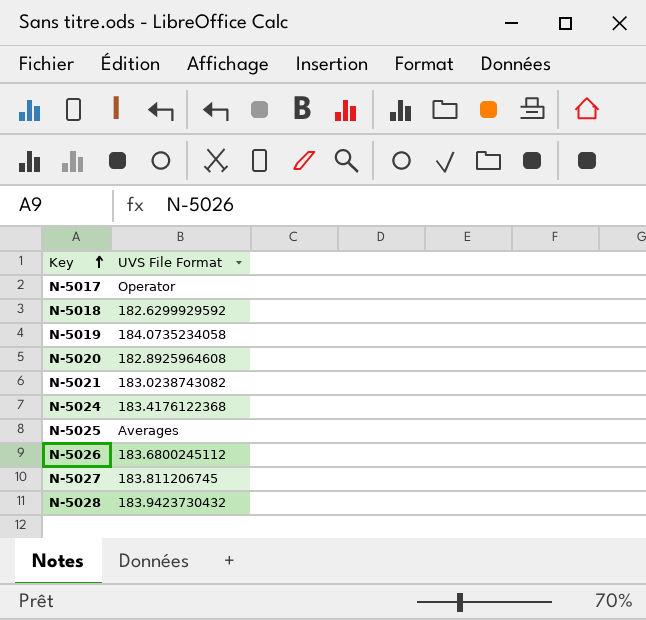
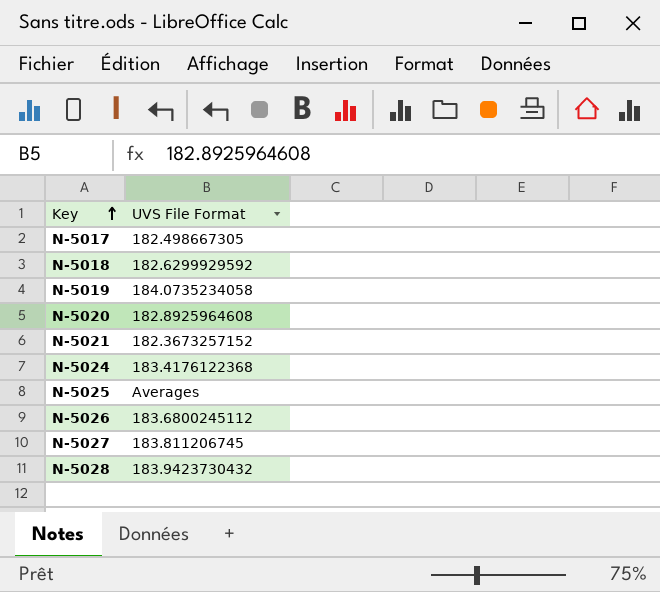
N-5017 | UVS File Format: Operator -> 182.498667305
N-5021 | UVS File Format: 183.0238743082 -> 182.3673257152

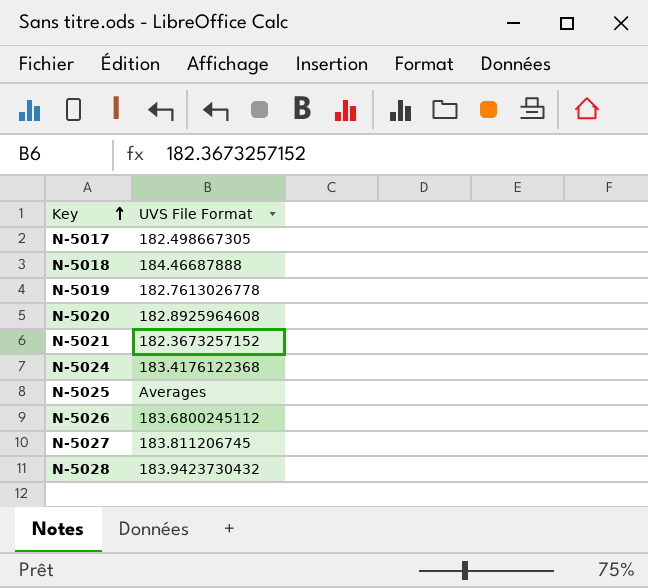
N-5018 | UVS File Format: 182.6299929592 -> 184.46687888
N-5019 | UVS File Format: 184.0735234058 -> 182.7613026778

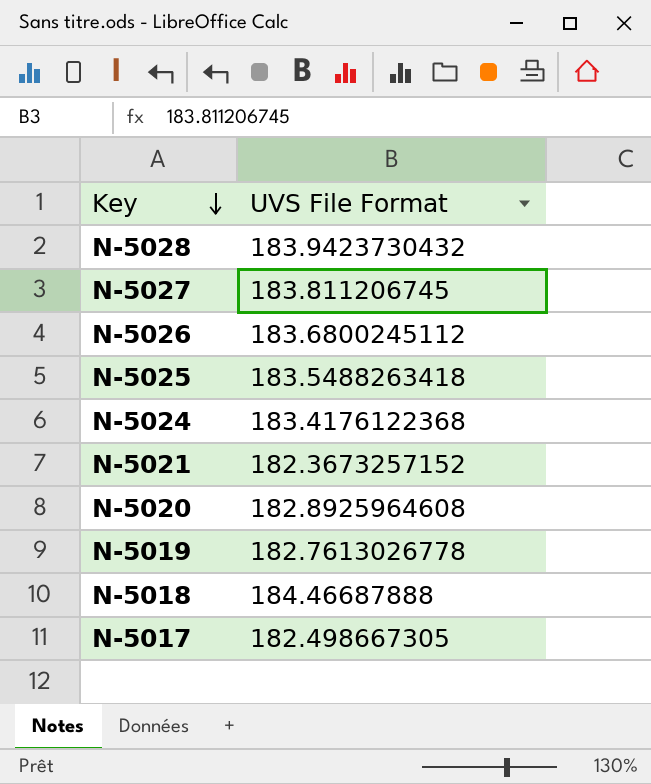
row order: Key ascending -> Key descending
N-5025 | UVS File Format: Averages -> 183.5488263418

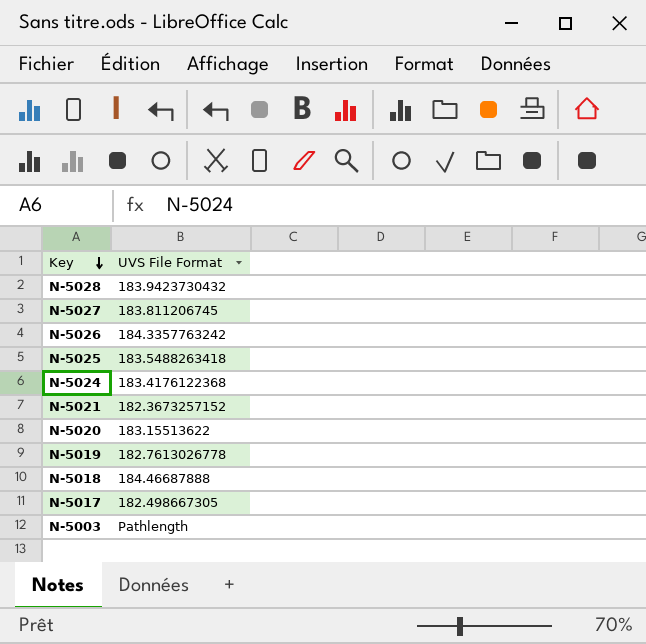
N-5026 | UVS File Format: 183.6800245112 -> 184.3357763242
N-5020 | UVS File Format: 182.8925964608 -> 183.15513622
row N-5003: none -> Pathlength

